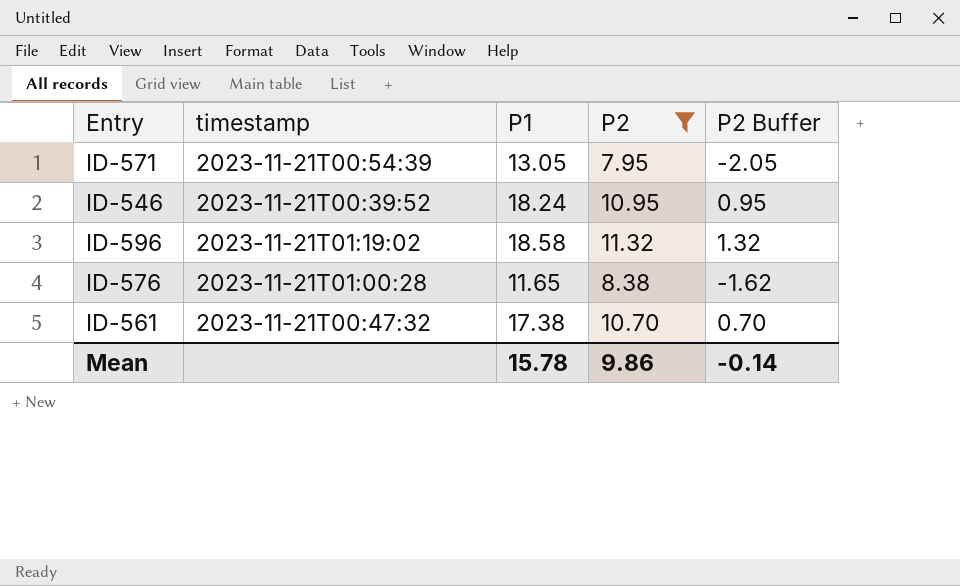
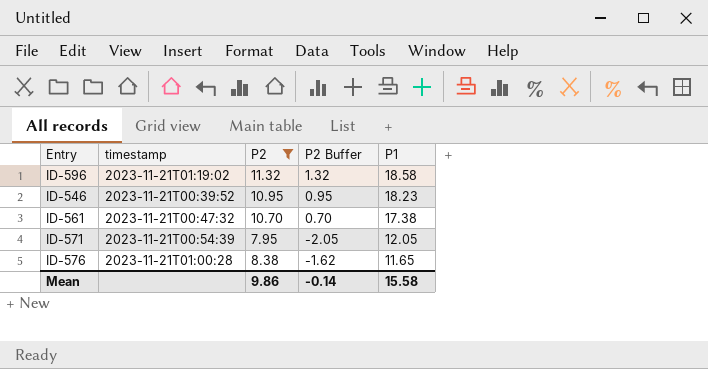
row order: none -> P1 descending
column P1 | position: 3 -> 5
ID-546 | P1: 18.24 -> 18.23
ID-571 | P1: 13.05 -> 12.05
Mean | P1: 15.78 -> 15.58

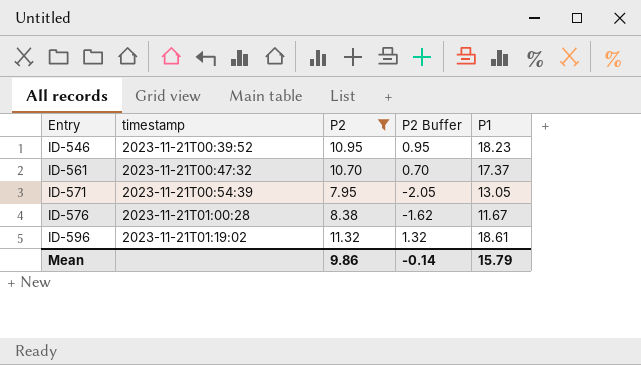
row order: P1 descending -> Entry ascending
ID-561 | P1: 17.38 -> 17.37
ID-571 | P1: 12.05 -> 13.05
ID-576 | P1: 11.65 -> 11.67
ID-596 | P1: 18.58 -> 18.61
Mean | P1: 15.58 -> 15.79

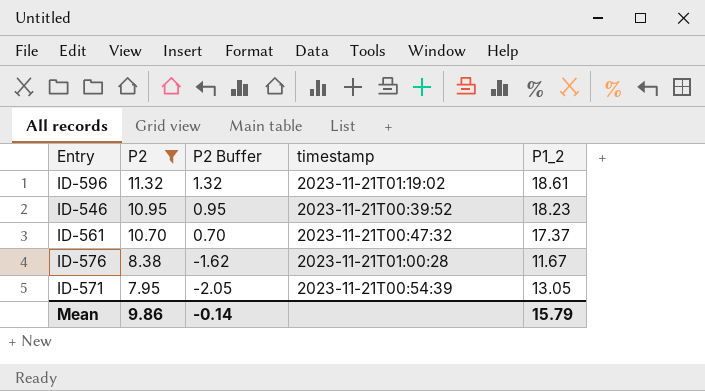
row order: Entry ascending -> P2 descending
column timestamp | position: 2 -> 4
column name: P1 -> P1_2

